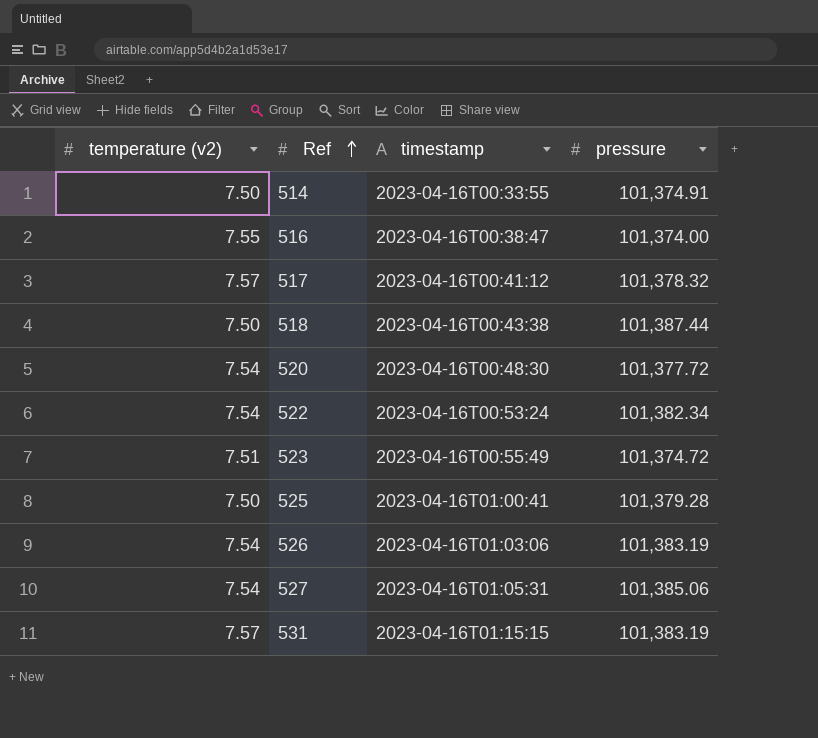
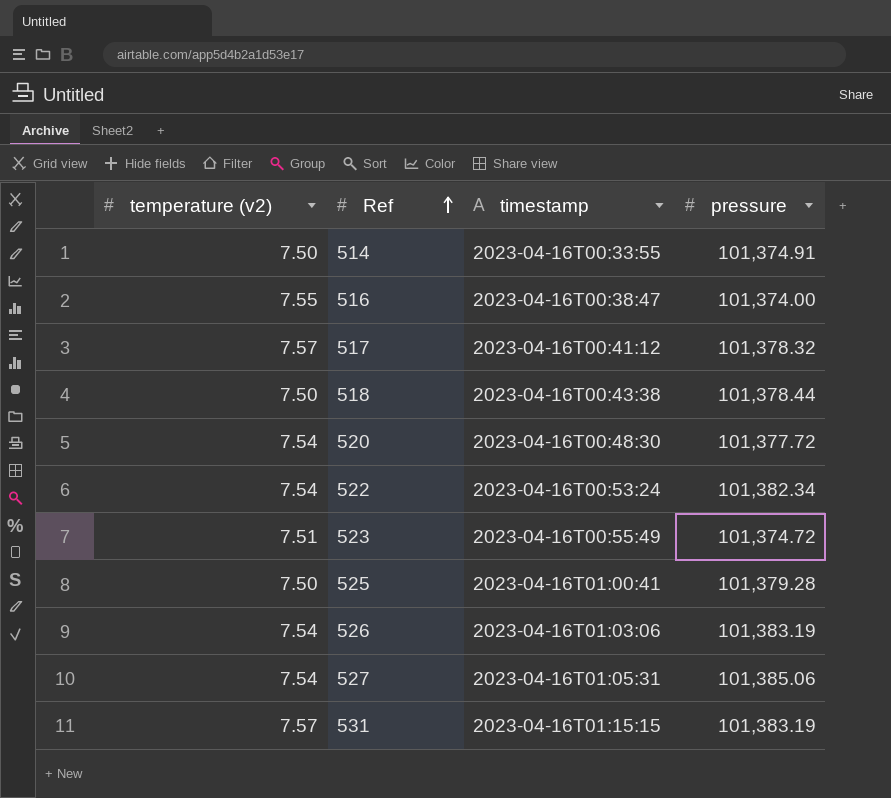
518 | pressure: 101,387.44 -> 101,378.44

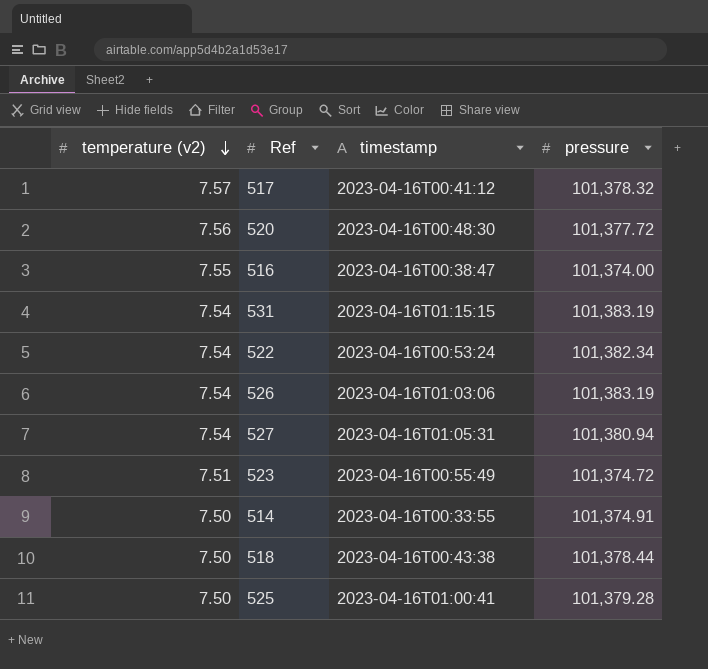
row order: Ref ascending -> temperature (v2) descending
520 | temperature (v2): 7.54 -> 7.56
531 | temperature (v2): 7.57 -> 7.54
527 | pressure: 101,385.06 -> 101,380.94

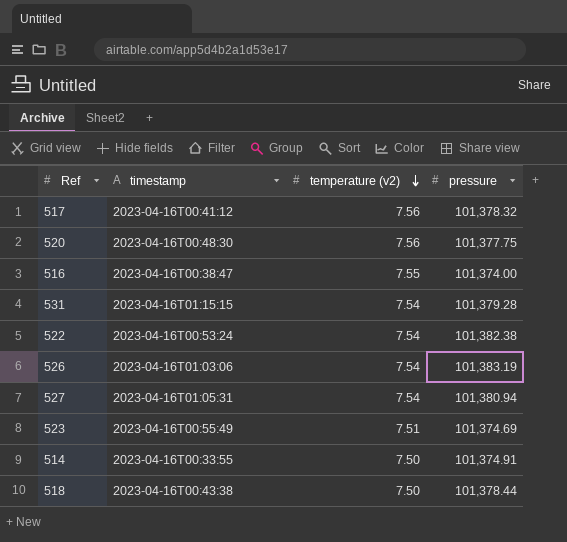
column temperature (v2) | position: 1 -> 3
row 525: 7.50 | 2023-04-16T01:00:41 | 101,379.28 -> none
517 | temperature (v2): 7.57 -> 7.56
520 | pressure: 101,377.72 -> 101,377.75
531 | pressure: 101,383.19 -> 101,379.28
522 | pressure: 101,382.34 -> 101,382.38
523 | pressure: 101,374.72 -> 101,374.69

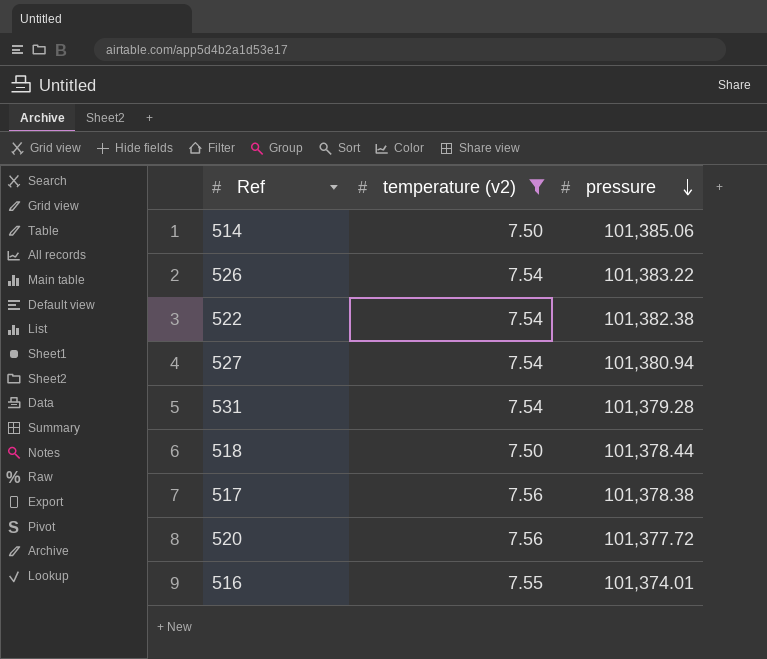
filter: none -> temperature (v2) != 7.51
row order: temperature (v2) descending -> pressure descending
column timestamp | position: 2 -> none
514 | pressure: 101,374.91 -> 101,385.06
526 | pressure: 101,383.19 -> 101,383.22
517 | pressure: 101,378.32 -> 101,378.38
520 | pressure: 101,377.75 -> 101,377.72
516 | pressure: 101,374.00 -> 101,374.01

